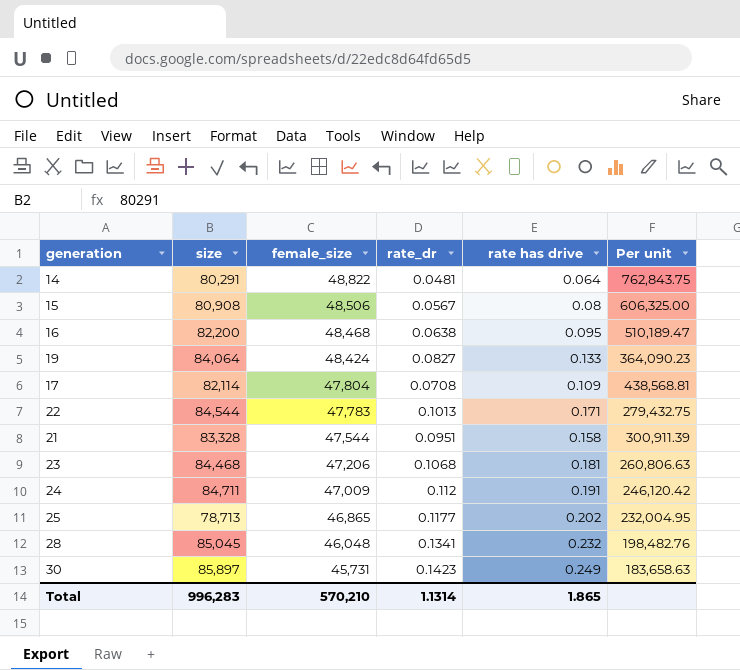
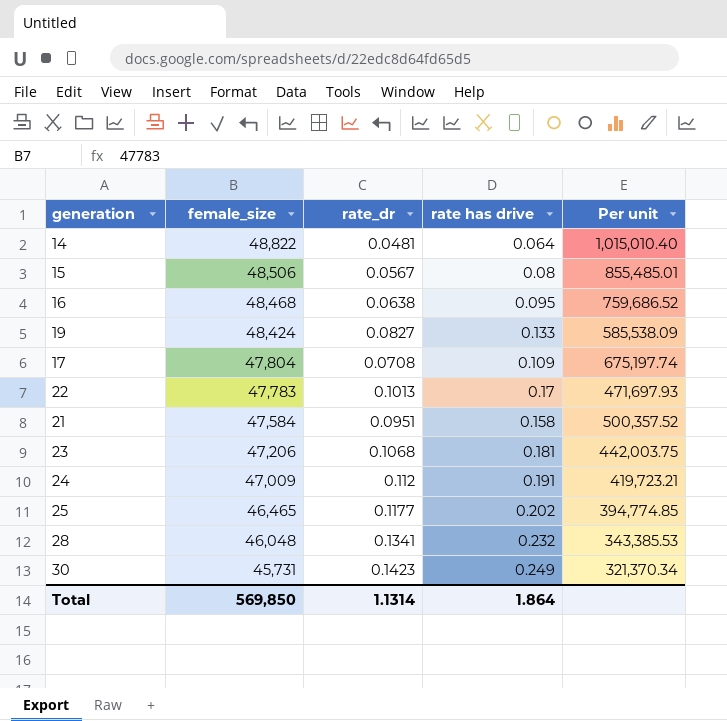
column size | position: 2 -> none
column Per unit | formula: [female_size] / [rate has drive] -> [female_size] / [rate_dr]
22 | rate has drive: 0.171 -> 0.17
21 | female_size: 47,544 -> 47,584
25 | female_size: 46,865 -> 46,465
Total | female_size: 570,210 -> 569,850
Total | rate has drive: 1.865 -> 1.864

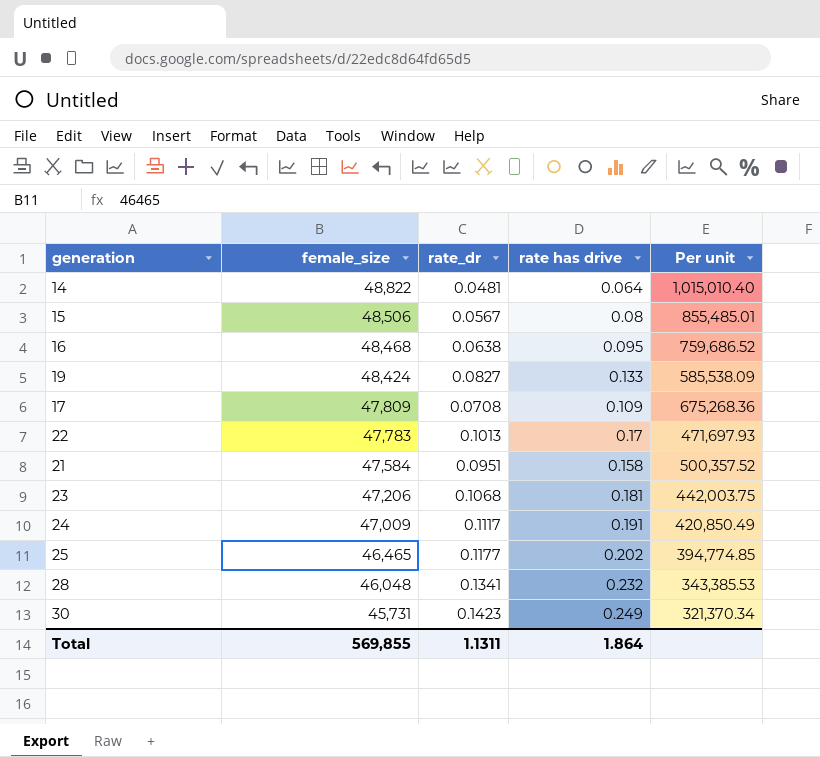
17 | female_size: 47,804 -> 47,809
17 | Per unit: 675,197.74 -> 675,268.36
24 | rate_dr: 0.112 -> 0.1117
24 | Per unit: 419,723.21 -> 420,850.49
Total | female_size: 569,850 -> 569,855
Total | rate_dr: 1.1314 -> 1.1311

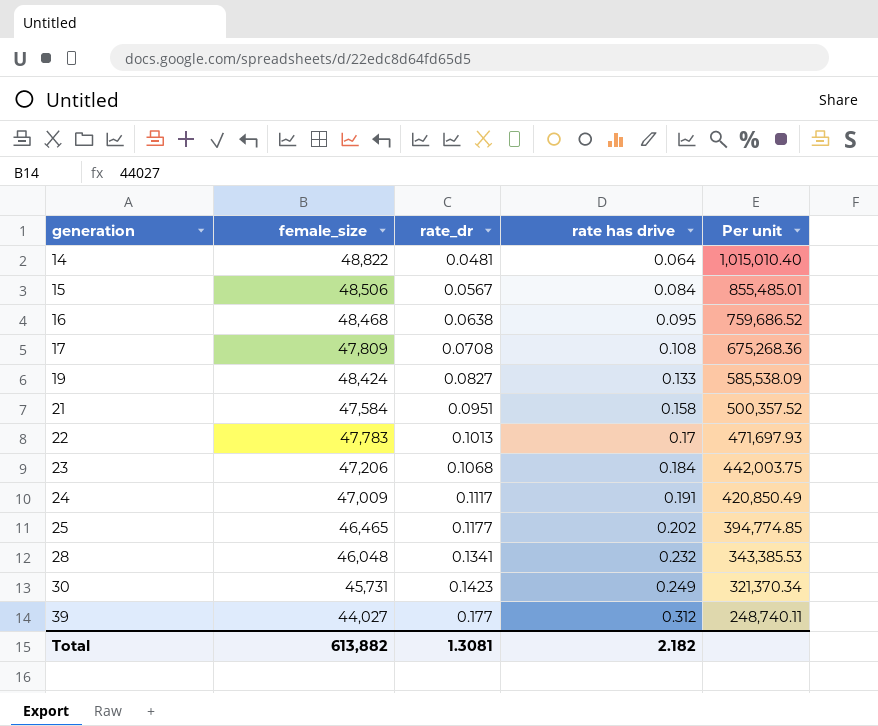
row order: female_size descending -> generation ascending
15 | rate has drive: 0.08 -> 0.084
17 | rate has drive: 0.109 -> 0.108
23 | rate has drive: 0.181 -> 0.184
row 39: none -> 44,027 | 0.177 | 0.312 | 248,740.11
Total | female_size: 569,855 -> 613,882
Total | rate_dr: 1.1311 -> 1.3081
Total | rate has drive: 1.864 -> 2.182

